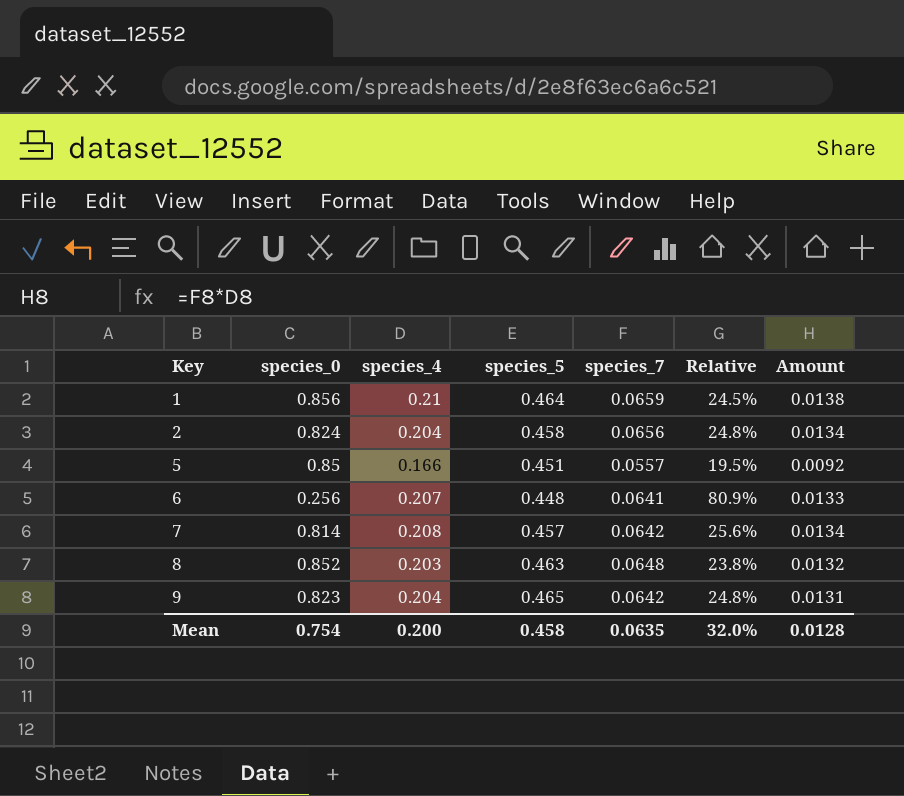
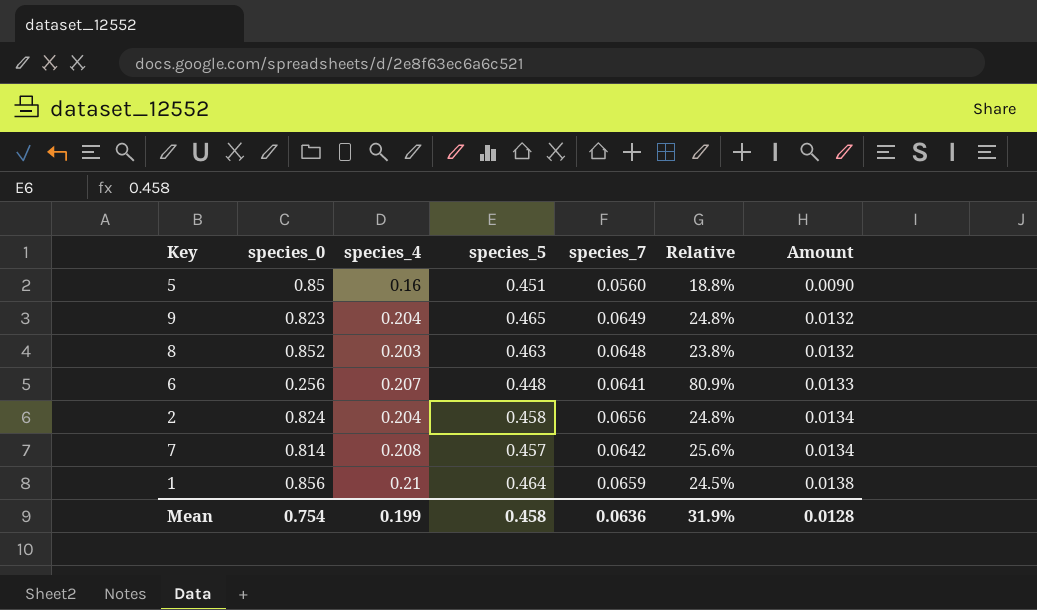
row order: Key ascending -> Amount ascending
5 | species_4: 0.166 -> 0.16
5 | species_7: 0.0557 -> 0.0560
5 | Relative: 19.5% -> 18.8%
5 | Amount: 0.0092 -> 0.0090
9 | species_7: 0.0642 -> 0.0649
9 | Amount: 0.0131 -> 0.0132
Mean | species_4: 0.200 -> 0.199
Mean | species_7: 0.0635 -> 0.0636
Mean | Relative: 32.0% -> 31.9%

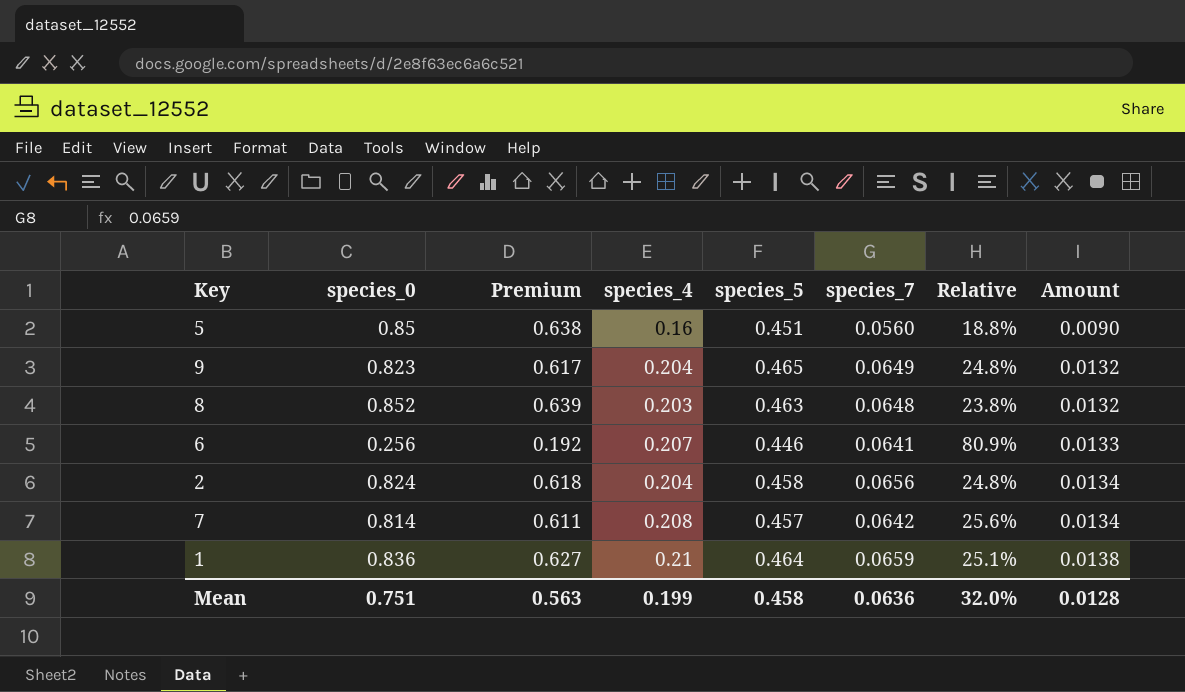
column Premium | formula: none -> [species_0] * 0.75
6 | species_5: 0.448 -> 0.446
1 | species_0: 0.856 -> 0.836
1 | Relative: 24.5% -> 25.1%
Mean | species_0: 0.754 -> 0.751
Mean | Relative: 31.9% -> 32.0%

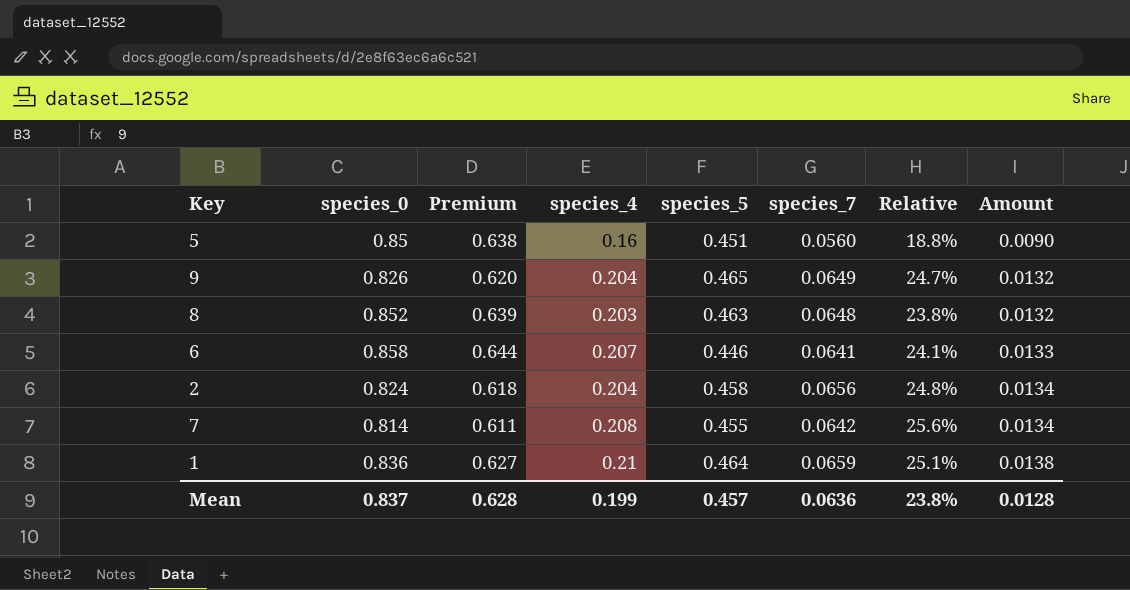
9 | species_0: 0.823 -> 0.826
9 | Premium: 0.617 -> 0.620
9 | Relative: 24.8% -> 24.7%
6 | species_0: 0.256 -> 0.858
6 | Premium: 0.192 -> 0.644
6 | Relative: 80.9% -> 24.1%
7 | species_5: 0.457 -> 0.455
Mean | species_0: 0.751 -> 0.837
Mean | Premium: 0.563 -> 0.628
Mean | species_5: 0.458 -> 0.457
Mean | Relative: 32.0% -> 23.8%

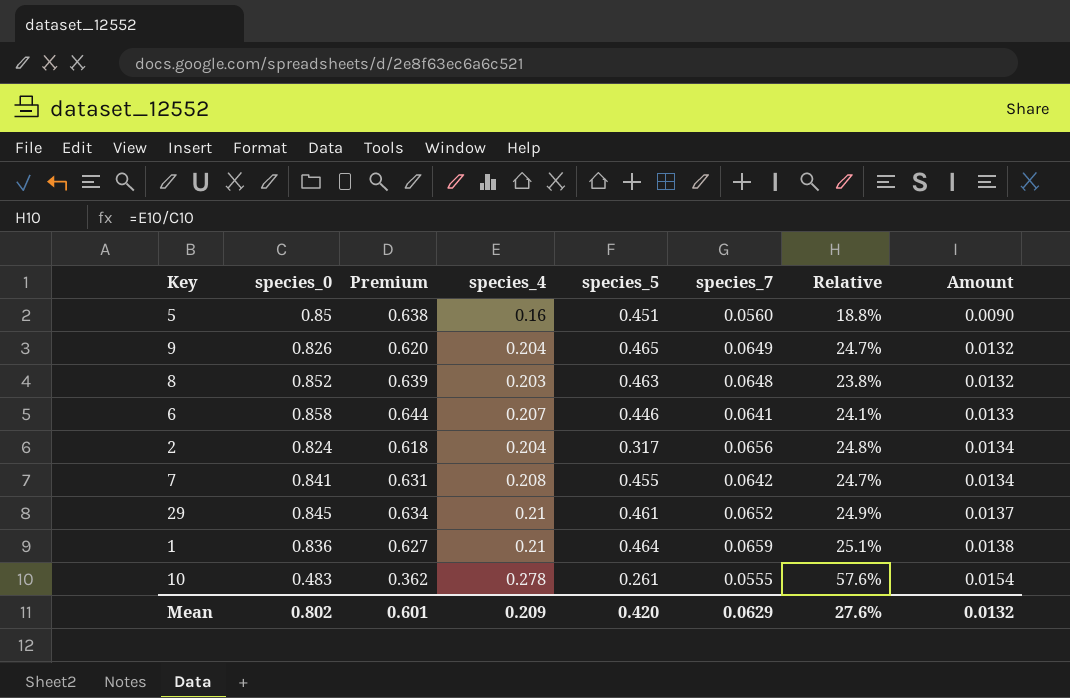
2 | species_5: 0.458 -> 0.317
7 | species_0: 0.814 -> 0.841
7 | Premium: 0.611 -> 0.631
7 | Relative: 25.6% -> 24.7%
row 29: none -> 0.845 | 0.634 | 0.21 | 0.461 | 0.0652 | 24.9% | 0.0137
row 10: none -> 0.483 | 0.362 | 0.278 | 0.261 | 0.0555 | 57.6% | 0.0154
Mean | species_0: 0.837 -> 0.802
Mean | Premium: 0.628 -> 0.601
Mean | species_4: 0.199 -> 0.209
Mean | species_5: 0.457 -> 0.420
Mean | species_7: 0.0636 -> 0.0629
Mean | Relative: 23.8% -> 27.6%
Mean | Amount: 0.0128 -> 0.0132

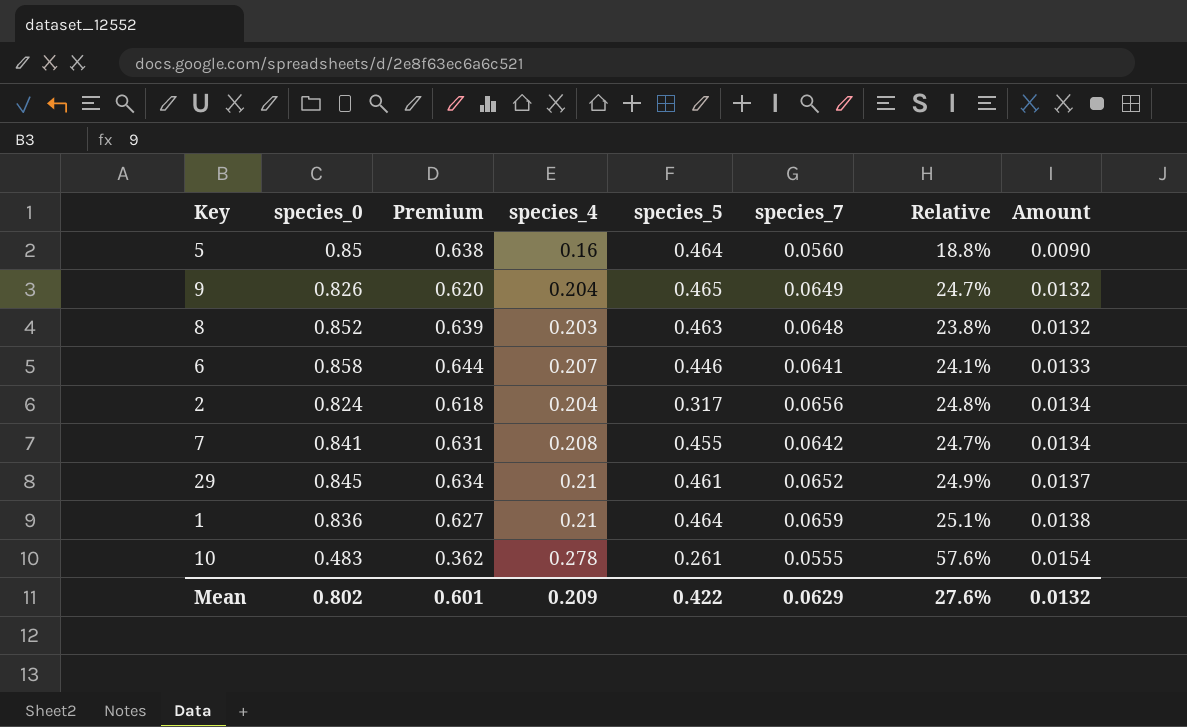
5 | species_5: 0.451 -> 0.464
Mean | species_5: 0.420 -> 0.422

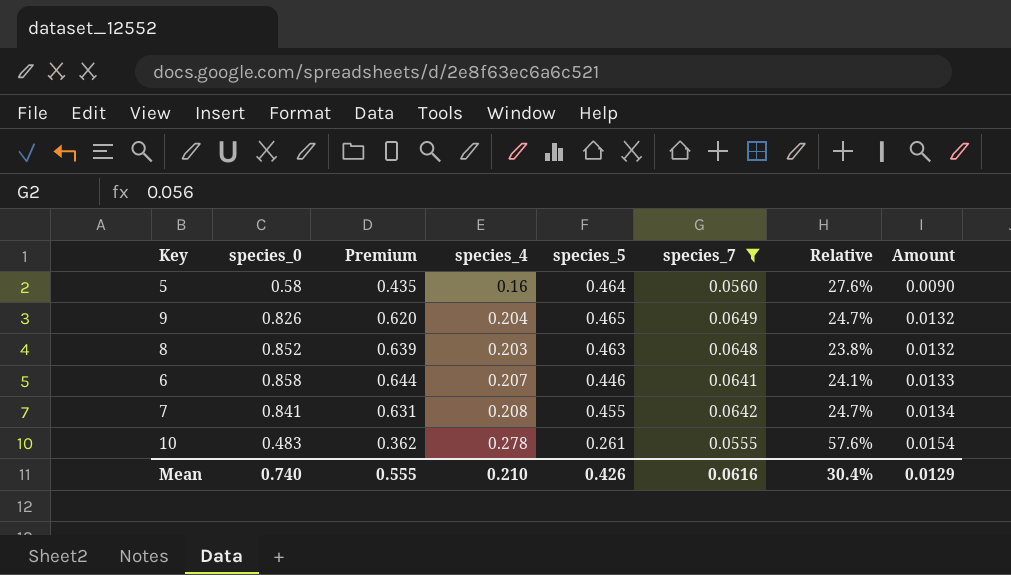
filter: none -> species_7 <= 0.0649
5 | species_0: 0.85 -> 0.58
5 | Premium: 0.638 -> 0.435
5 | Relative: 18.8% -> 27.6%
Mean | species_0: 0.802 -> 0.740
Mean | Premium: 0.601 -> 0.555
Mean | species_4: 0.209 -> 0.210
Mean | species_5: 0.422 -> 0.426
Mean | species_7: 0.0629 -> 0.0616
Mean | Relative: 27.6% -> 30.4%
Mean | Amount: 0.0132 -> 0.0129

